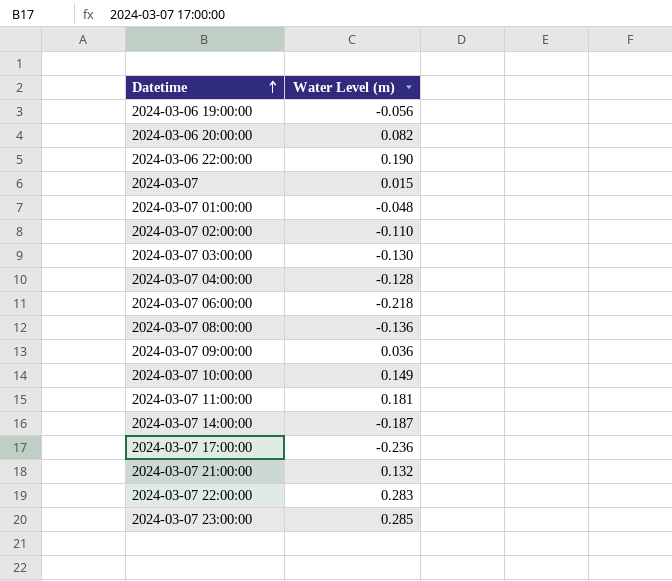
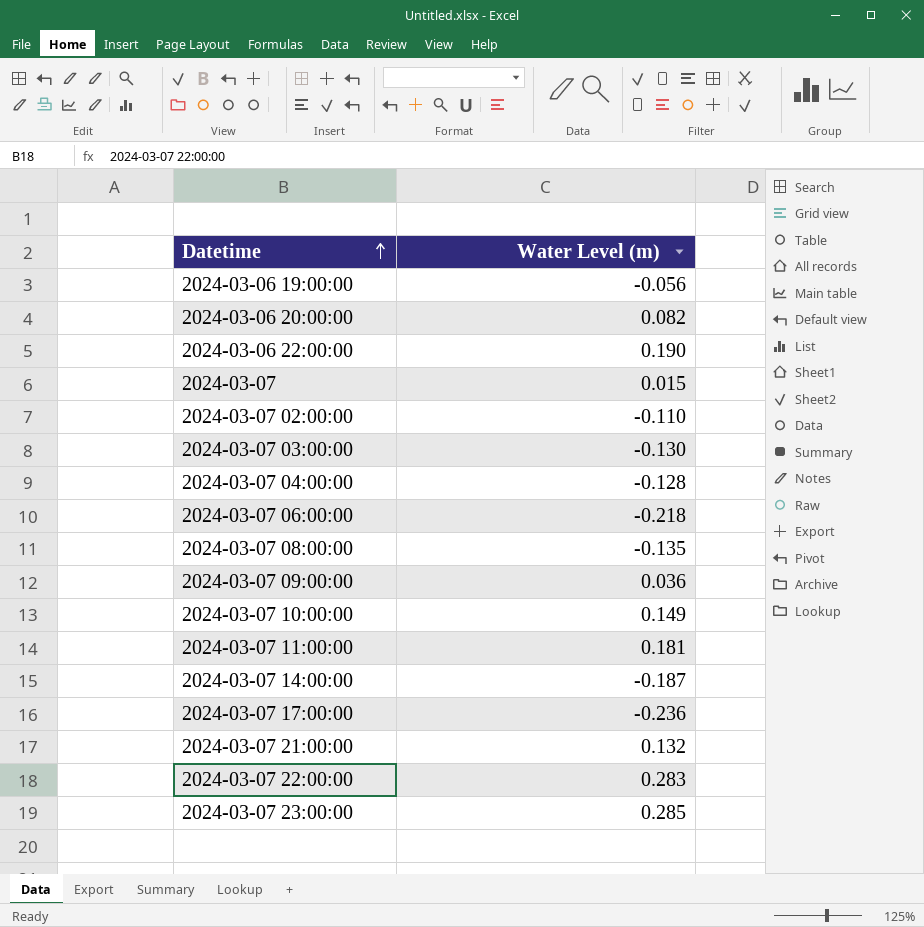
row 2024-03-07 01:00:00: -0.048 -> none
2024-03-07 08:00:00 | Water Level (m): -0.136 -> -0.135

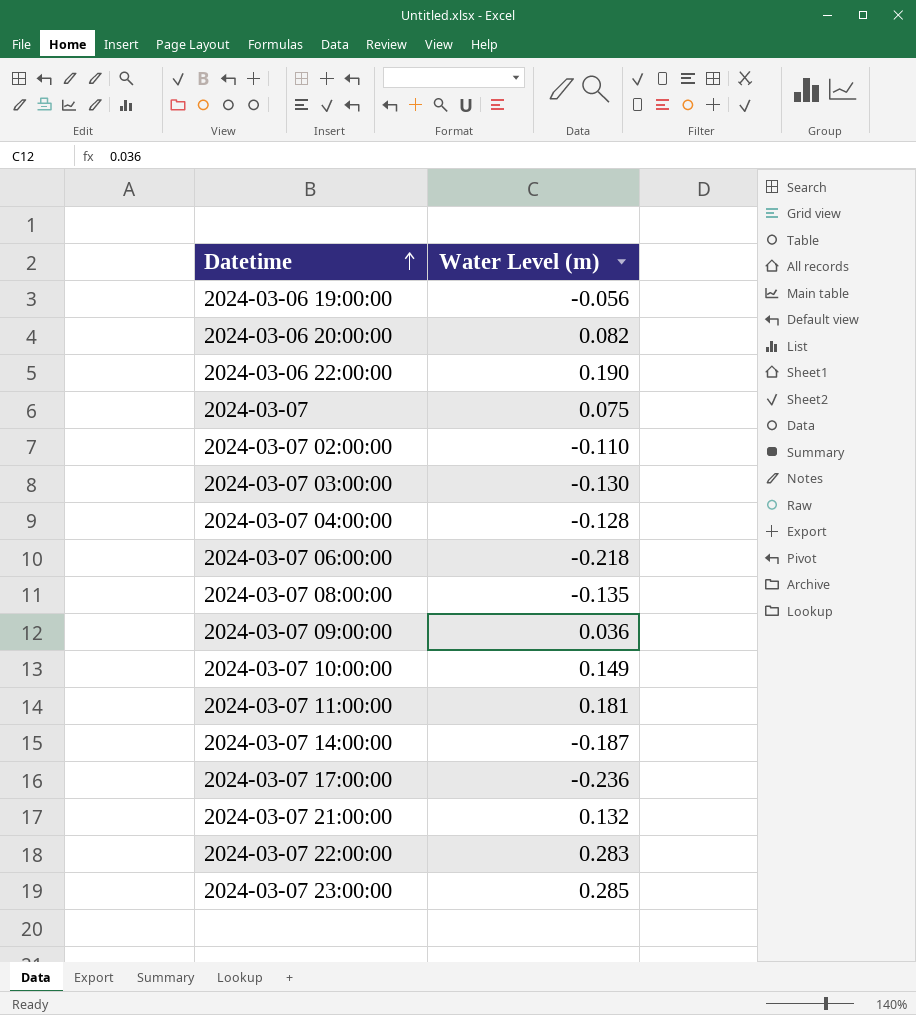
2024-03-07 | Water Level (m): 0.015 -> 0.075

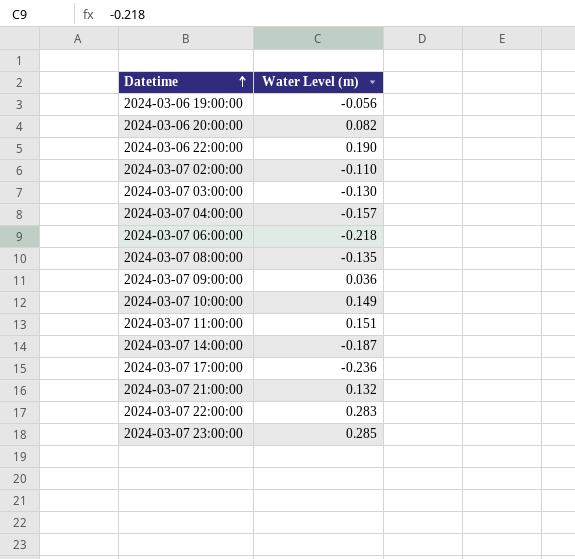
row 2024-03-07: 0.075 -> none
2024-03-07 04:00:00 | Water Level (m): -0.128 -> -0.157
2024-03-07 11:00:00 | Water Level (m): 0.181 -> 0.151

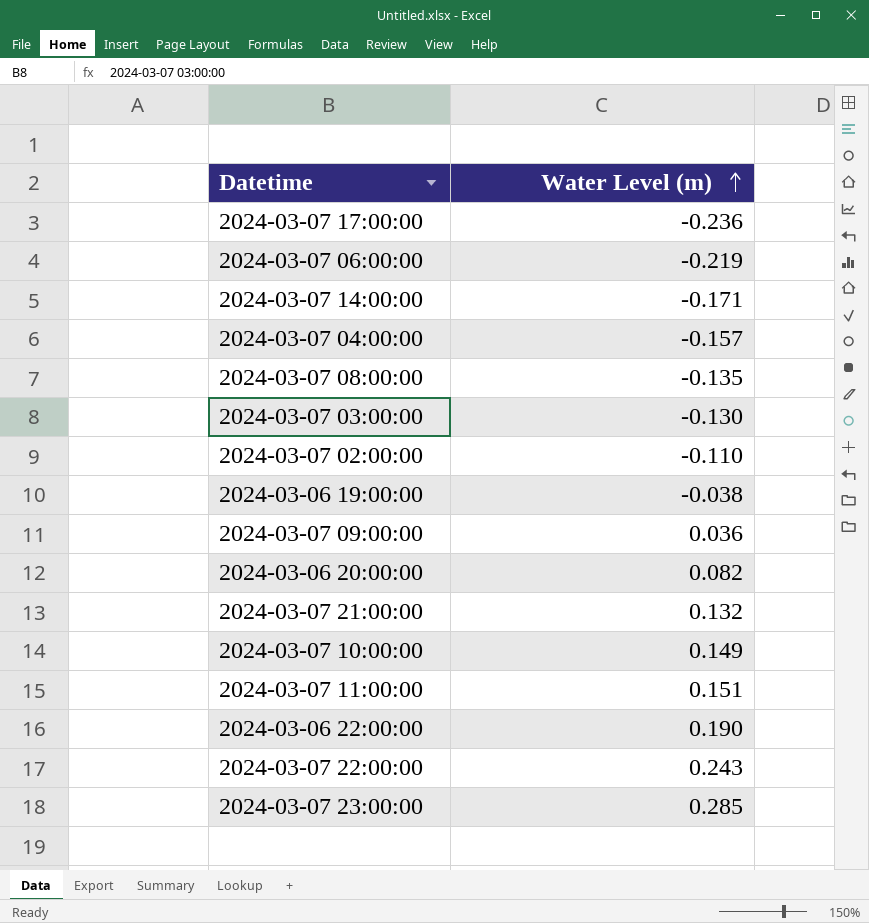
row order: Datetime ascending -> Water Level (m) ascending
2024-03-07 06:00:00 | Water Level (m): -0.218 -> -0.219
2024-03-07 14:00:00 | Water Level (m): -0.187 -> -0.171
2024-03-06 19:00:00 | Water Level (m): -0.056 -> -0.038
2024-03-07 22:00:00 | Water Level (m): 0.283 -> 0.243

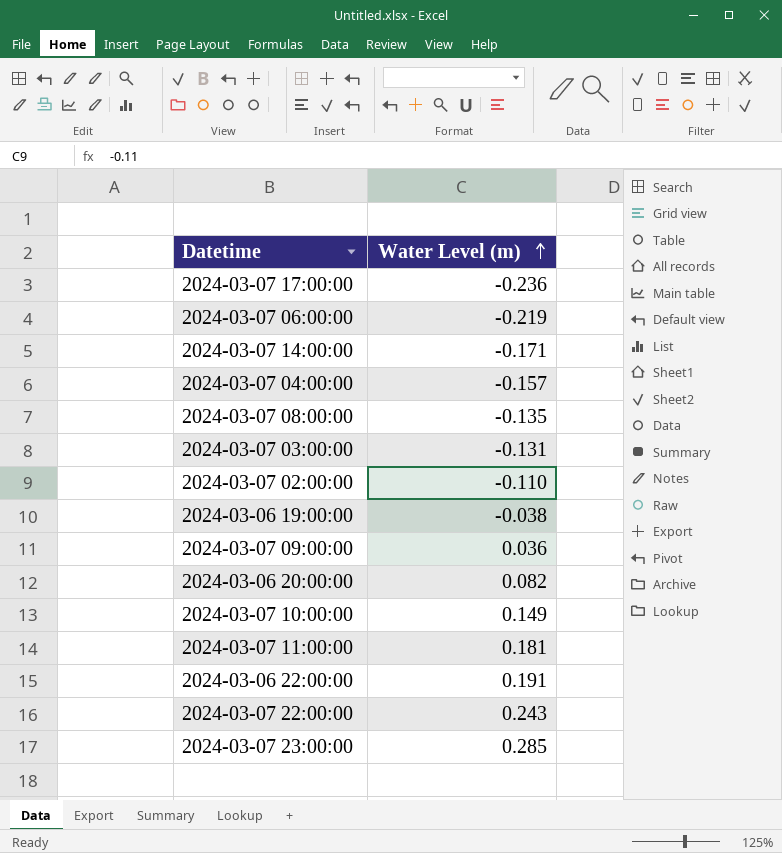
row 2024-03-07 21:00:00: 0.132 -> none
2024-03-07 03:00:00 | Water Level (m): -0.130 -> -0.131
2024-03-07 11:00:00 | Water Level (m): 0.151 -> 0.181
2024-03-06 22:00:00 | Water Level (m): 0.190 -> 0.191

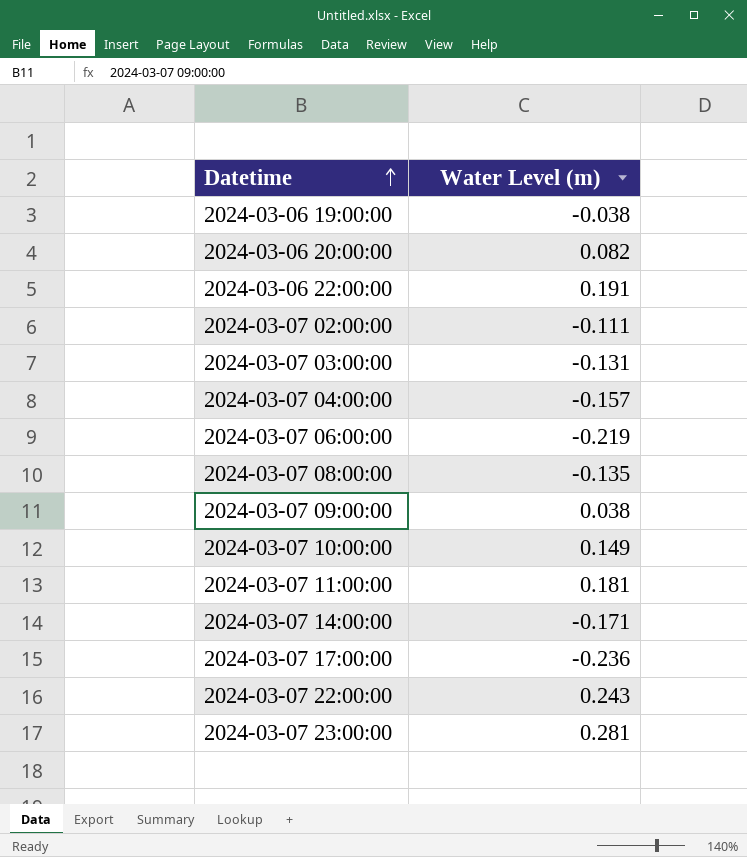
row order: Water Level (m) ascending -> Datetime ascending
2024-03-07 02:00:00 | Water Level (m): -0.110 -> -0.111
2024-03-07 09:00:00 | Water Level (m): 0.036 -> 0.038
2024-03-07 23:00:00 | Water Level (m): 0.285 -> 0.281

